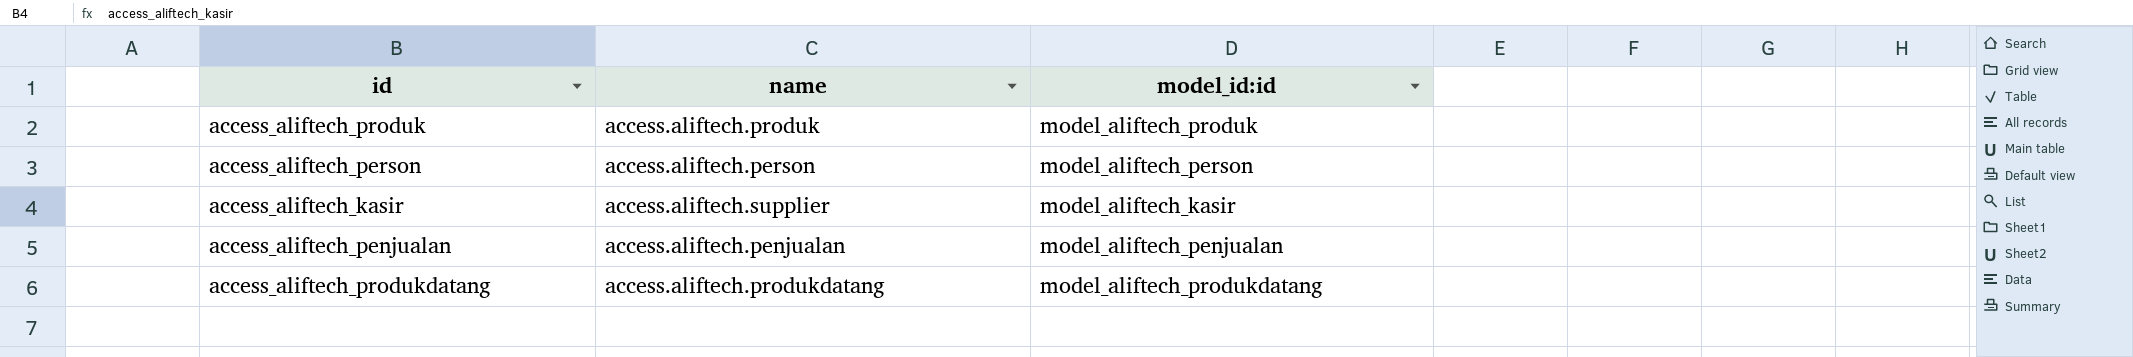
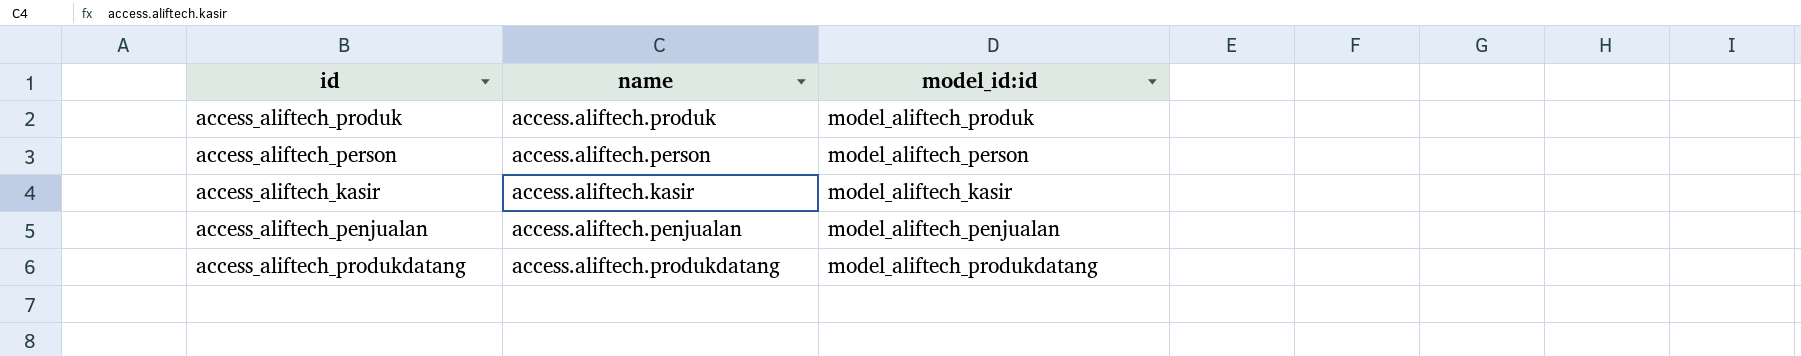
access_aliftech_kasir | name: access.aliftech.supplier -> access.aliftech.kasir

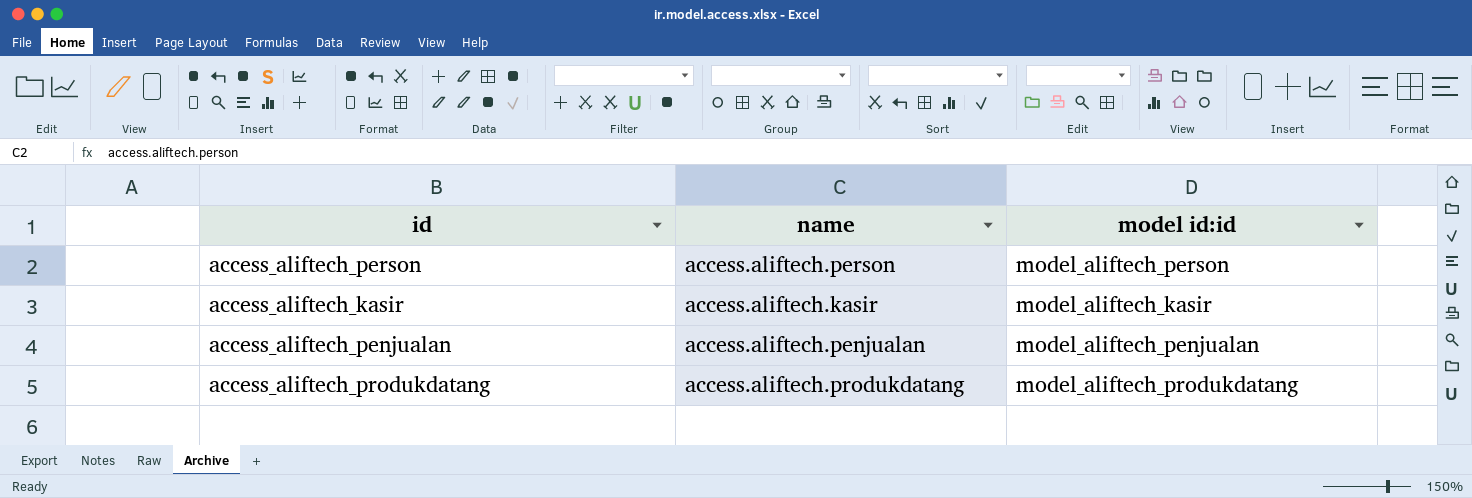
column name: model_id:id -> model id:id
row access_aliftech_produk: access.aliftech.produk | model_aliftech_produk -> none

